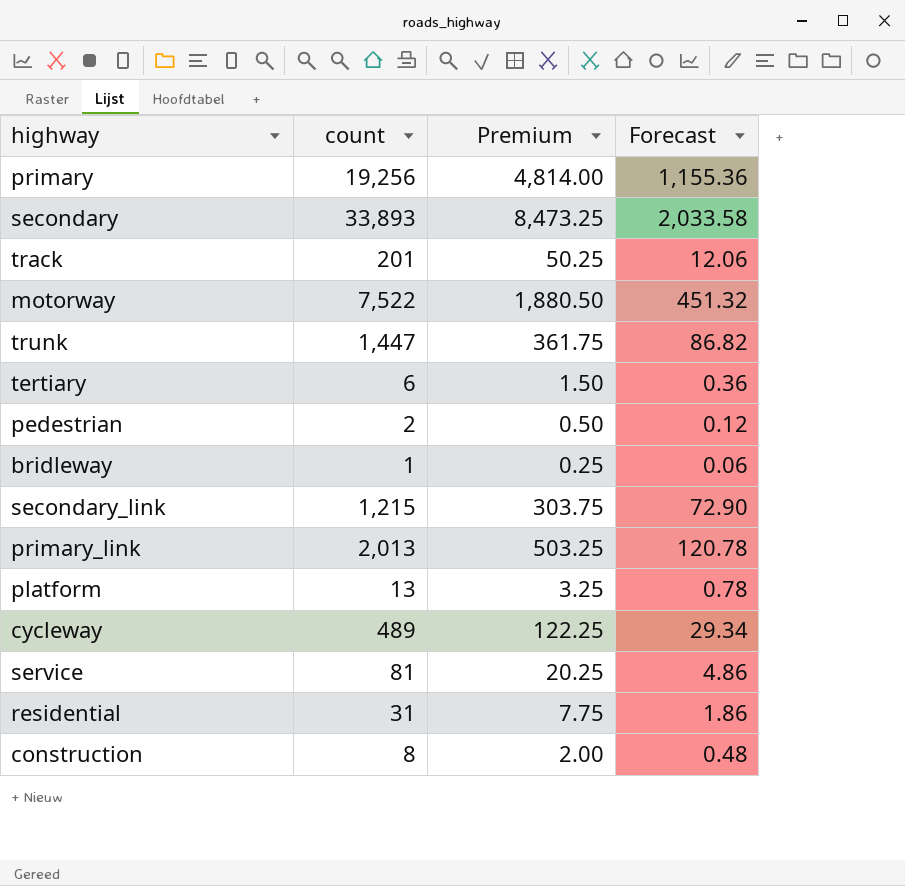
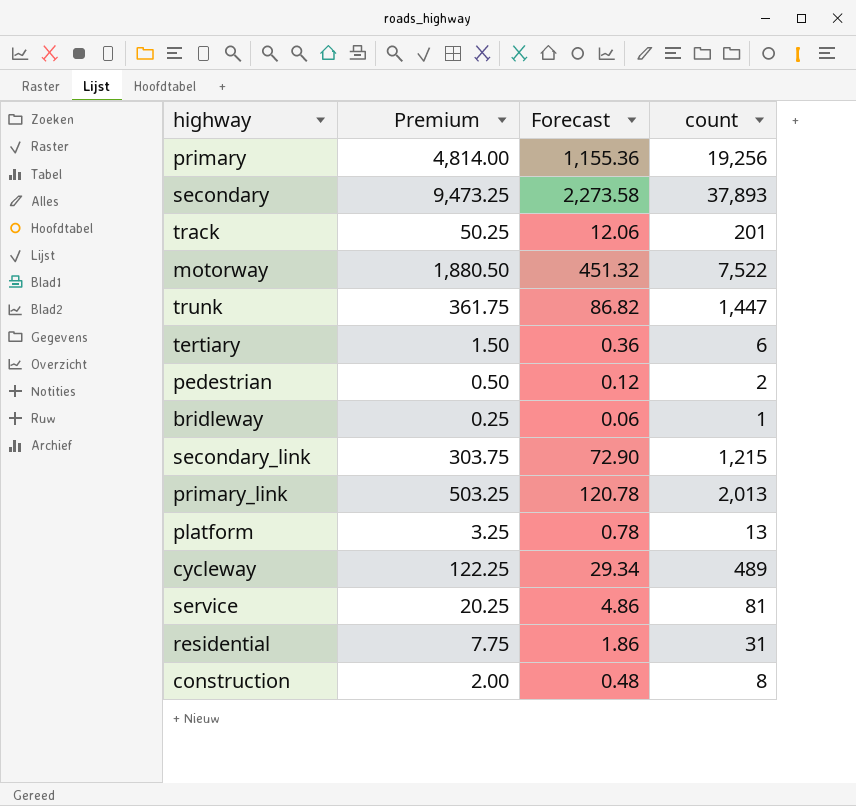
column count | position: 2 -> 4
secondary | Premium: 8,473.25 -> 9,473.25
secondary | Forecast: 2,033.58 -> 2,273.58
secondary | count: 33,893 -> 37,893

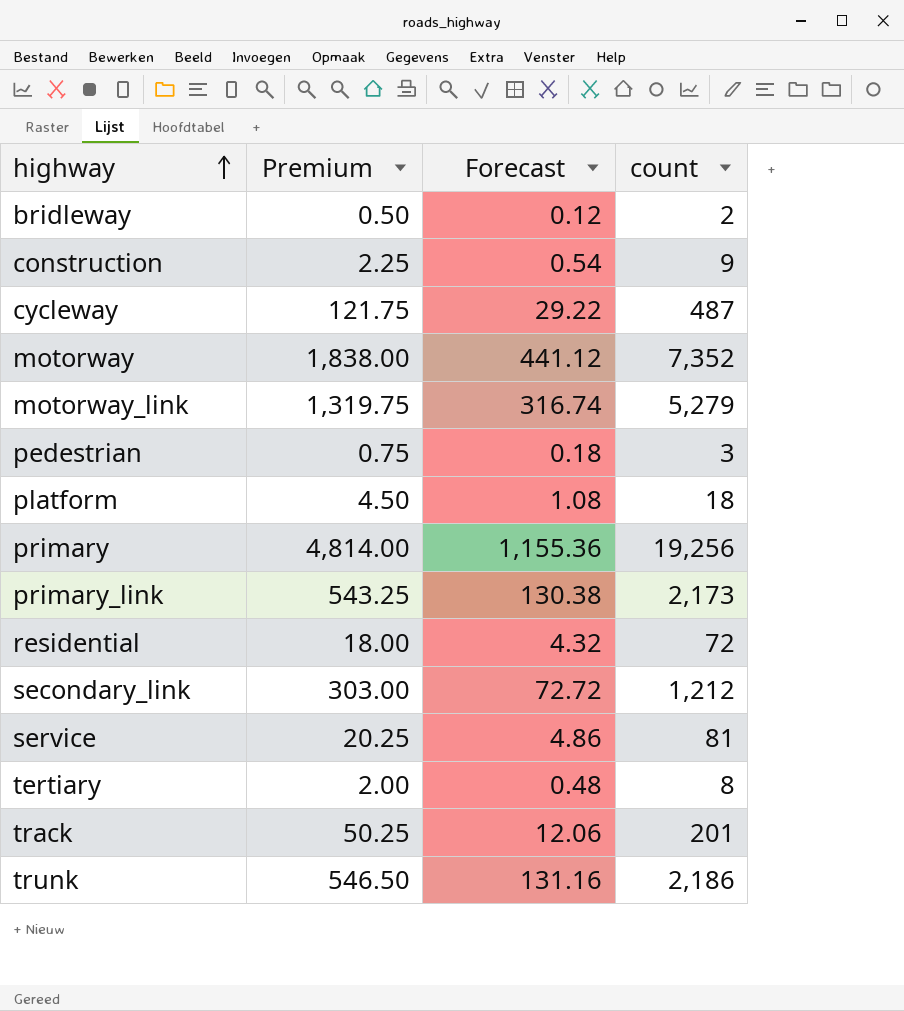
row order: none -> highway ascending
row secondary: 9,473.25 | 2,273.58 | 37,893 -> none
bridleway | Premium: 0.25 -> 0.50
bridleway | Forecast: 0.06 -> 0.12
bridleway | count: 1 -> 2
construction | Premium: 2.00 -> 2.25
construction | Forecast: 0.48 -> 0.54
construction | count: 8 -> 9
cycleway | Premium: 122.25 -> 121.75
cycleway | Forecast: 29.34 -> 29.22
cycleway | count: 489 -> 487
motorway | Premium: 1,880.50 -> 1,838.00
motorway | Forecast: 451.32 -> 441.12
motorway | count: 7,522 -> 7,352
row motorway_link: none -> 1,319.75 | 316.74 | 5,279
pedestrian | Premium: 0.50 -> 0.75
pedestrian | Forecast: 0.12 -> 0.18
pedestrian | count: 2 -> 3
platform | Premium: 3.25 -> 4.50
platform | Forecast: 0.78 -> 1.08
platform | count: 13 -> 18
primary_link | Premium: 503.25 -> 543.25
primary_link | Forecast: 120.78 -> 130.38
primary_link | count: 2,013 -> 2,173
residential | Premium: 7.75 -> 18.00
residential | Forecast: 1.86 -> 4.32
residential | count: 31 -> 72
secondary_link | Premium: 303.75 -> 303.00
secondary_link | Forecast: 72.90 -> 72.72
secondary_link | count: 1,215 -> 1,212
tertiary | Premium: 1.50 -> 2.00
tertiary | Forecast: 0.36 -> 0.48
tertiary | count: 6 -> 8
trunk | Premium: 361.75 -> 546.50
trunk | Forecast: 86.82 -> 131.16
trunk | count: 1,447 -> 2,186

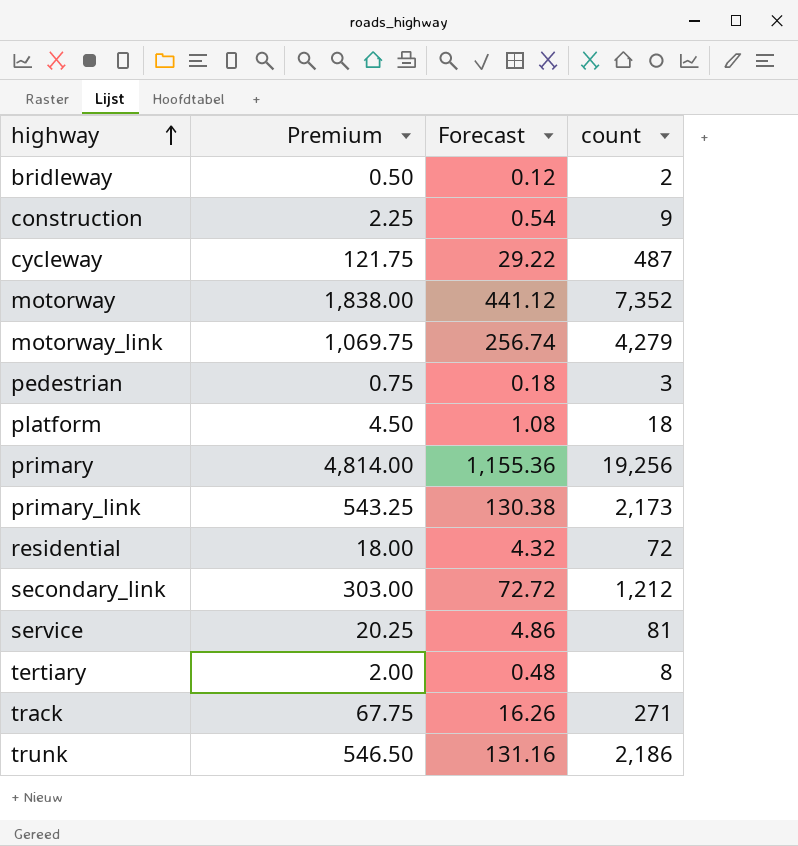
motorway_link | Premium: 1,319.75 -> 1,069.75
motorway_link | Forecast: 316.74 -> 256.74
motorway_link | count: 5,279 -> 4,279
track | Premium: 50.25 -> 67.75
track | Forecast: 12.06 -> 16.26
track | count: 201 -> 271

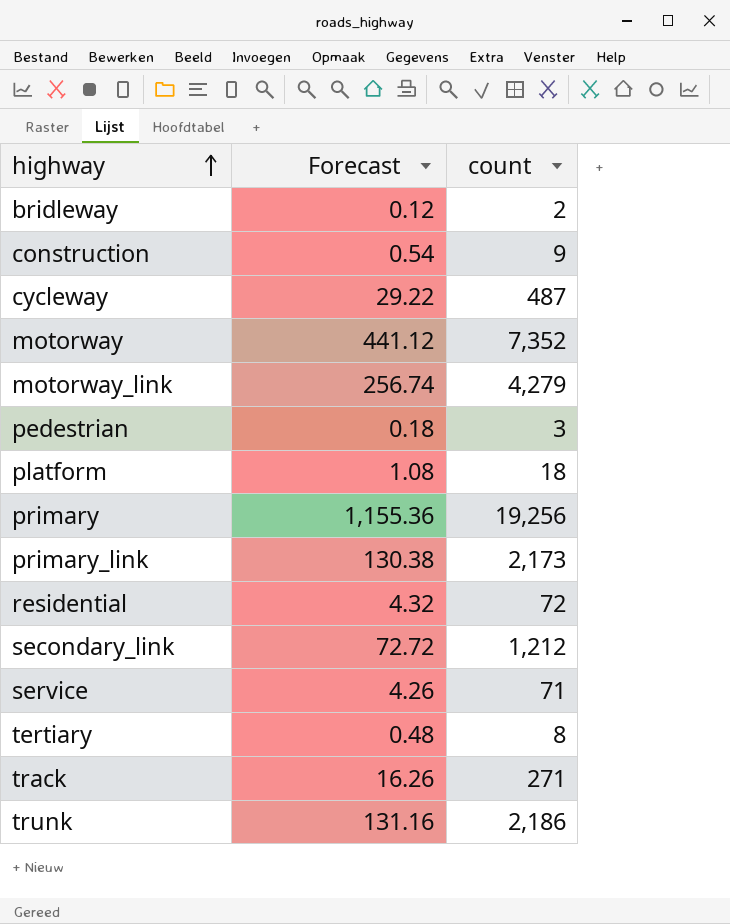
column Premium | formula: [count] * 0.25 -> none
service | Forecast: 4.86 -> 4.26
service | count: 81 -> 71

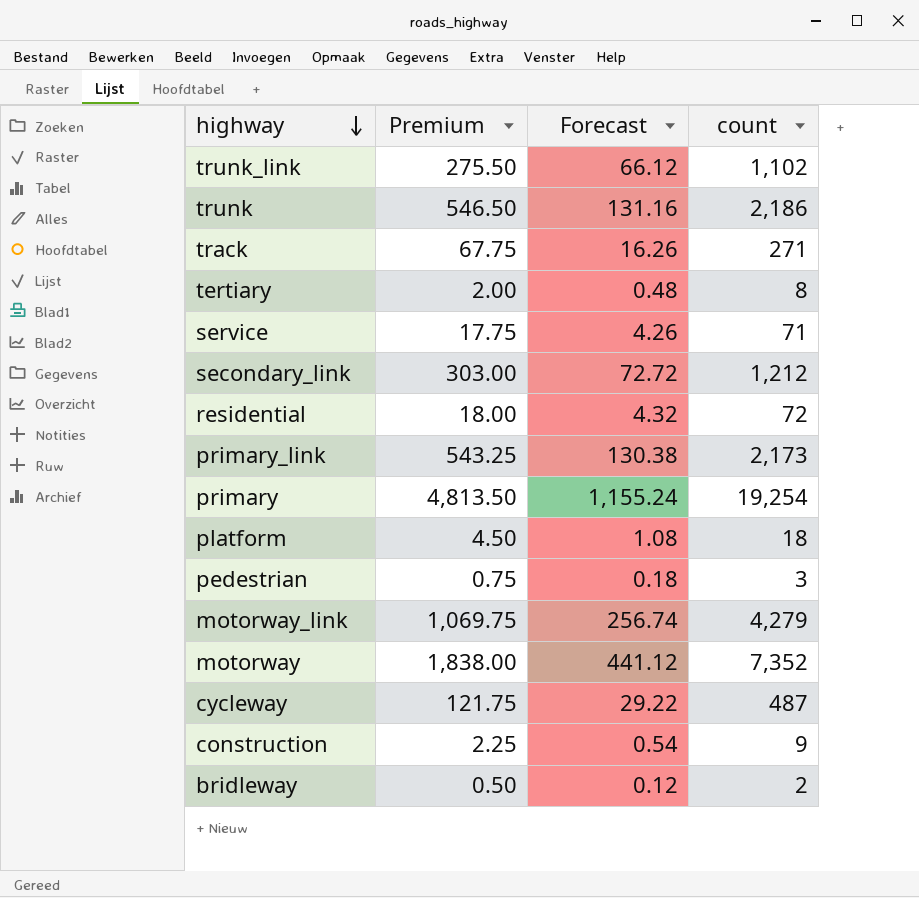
row order: highway ascending -> highway descending
column Premium | formula: none -> [count] * 0.25
row trunk_link: none -> 275.50 | 66.12 | 1,102
primary | Forecast: 1,155.36 -> 1,155.24
primary | count: 19,256 -> 19,254

